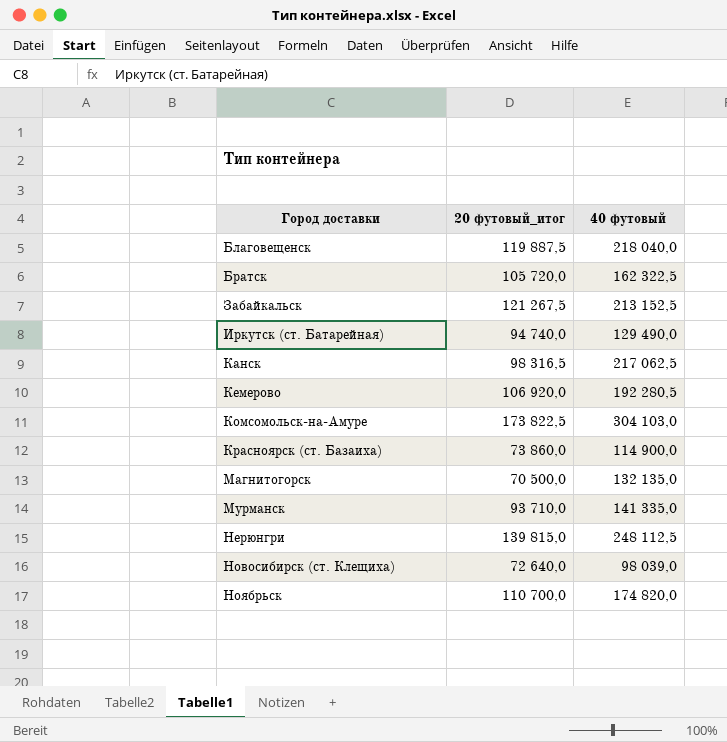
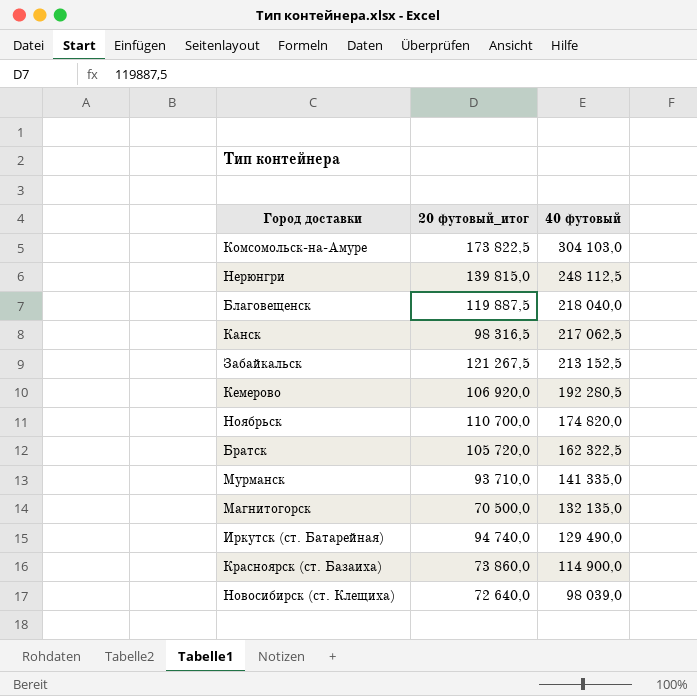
row order: Город доставки ascending -> 40 футовый descending

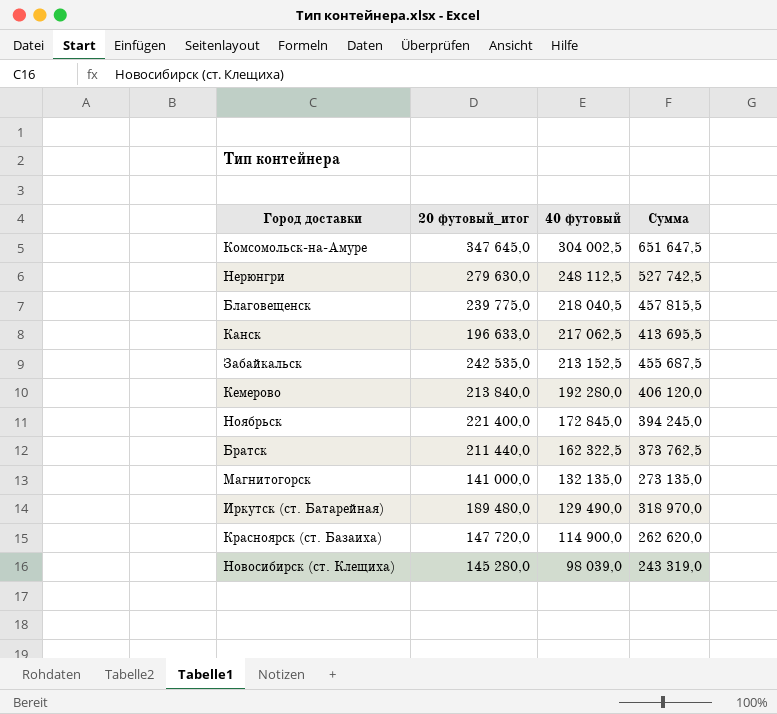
column Сумма | formula: none -> [20 футовый_итог] + [40 футовый]
row Мурманск: 93 710,0 | 141 335,0 -> none
Комсомольск-на-Амуре | 20 футовый_итог: 173 822,5 -> 347 645,0
Комсомольск-на-Амуре | 40 футовый: 304 103,0 -> 304 002,5
Нерюнгри | 20 футовый_итог: 139 815,0 -> 279 630,0
Благовещенск | 20 футовый_итог: 119 887,5 -> 239 775,0
Благовещенск | 40 футовый: 218 040,0 -> 218 040,5
Канск | 20 футовый_итог: 98 316,5 -> 196 633,0
Забайкальск | 20 футовый_итог: 121 267,5 -> 242 535,0
Кемерово | 20 футовый_итог: 106 920,0 -> 213 840,0
Кемерово | 40 футовый: 192 280,5 -> 192 280,0
Ноябрьск | 20 футовый_итог: 110 700,0 -> 221 400,0
Ноябрьск | 40 футовый: 174 820,0 -> 172 845,0
Братск | 20 футовый_итог: 105 720,0 -> 211 440,0
Магнитогорск | 20 футовый_итог: 70 500,0 -> 141 000,0
Иркутск (ст. Батарейная) | 20 футовый_итог: 94 740,0 -> 189 480,0
Красноярск (ст. Базаиха) | 20 футовый_итог: 73 860,0 -> 147 720,0
Новосибирск (ст. Клещиха) | 20 футовый_итог: 72 640,0 -> 145 280,0

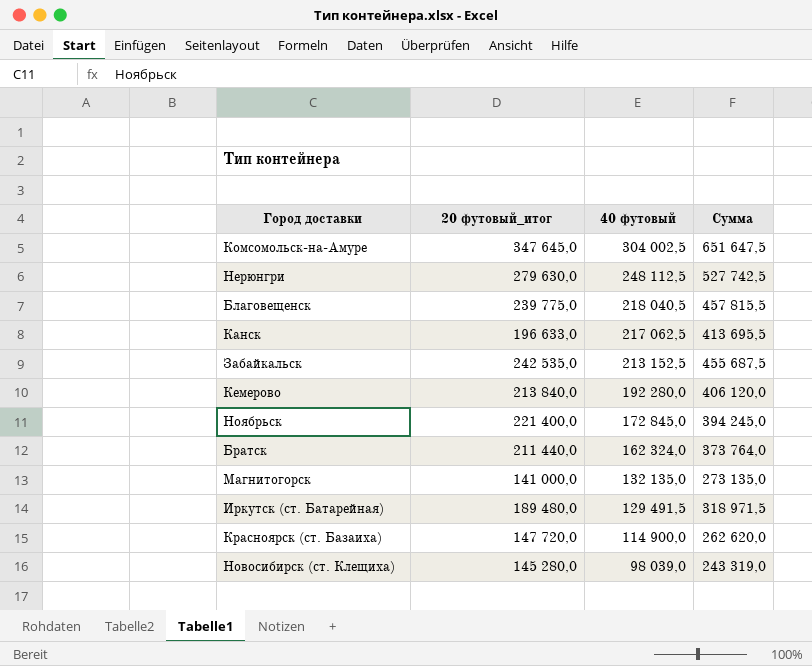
Братск | 40 футовый: 162 322,5 -> 162 324,0
Братск | Сумма: 373 762,5 -> 373 764,0
Иркутск (ст. Батарейная) | 40 футовый: 129 490,0 -> 129 491,5
Иркутск (ст. Батарейная) | Сумма: 318 970,0 -> 318 971,5

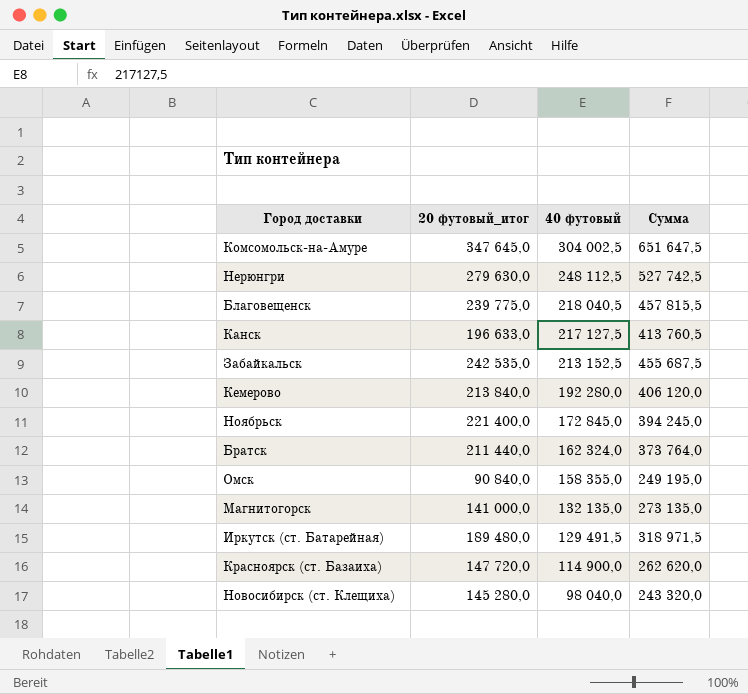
Канск | 40 футовый: 217 062,5 -> 217 127,5
Канск | Сумма: 413 695,5 -> 413 760,5
row Омск: none -> 90 840,0 | 158 355,0 | 249 195,0
Новосибирск (ст. Клещиха) | 40 футовый: 98 039,0 -> 98 040,0
Новосибирск (ст. Клещиха) | Сумма: 243 319,0 -> 243 320,0

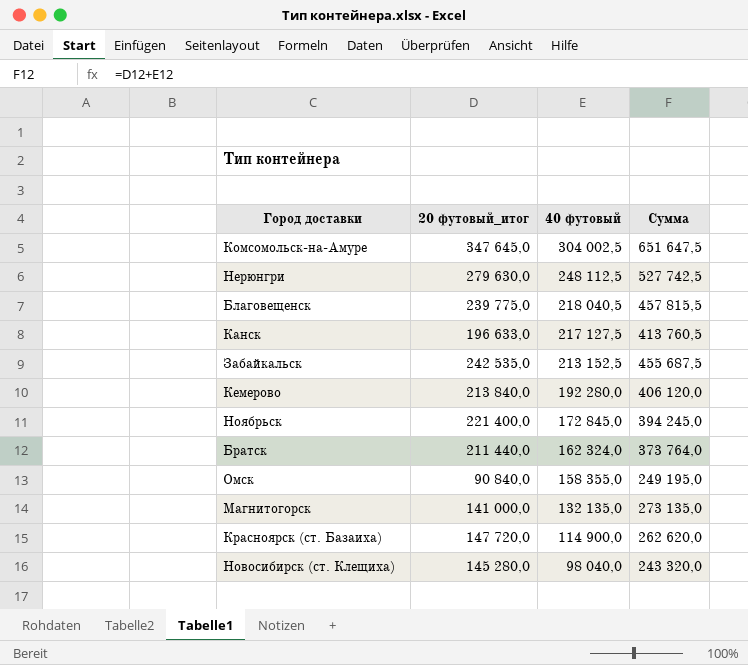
row Иркутск (ст. Батарейная): 189 480,0 | 129 491,5 | 318 971,5 -> none

